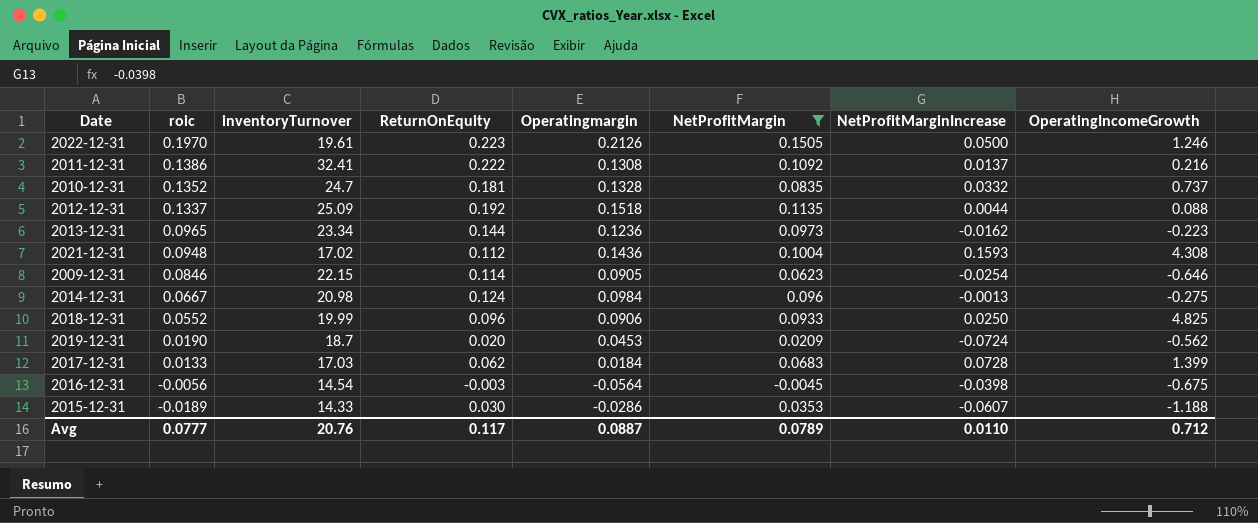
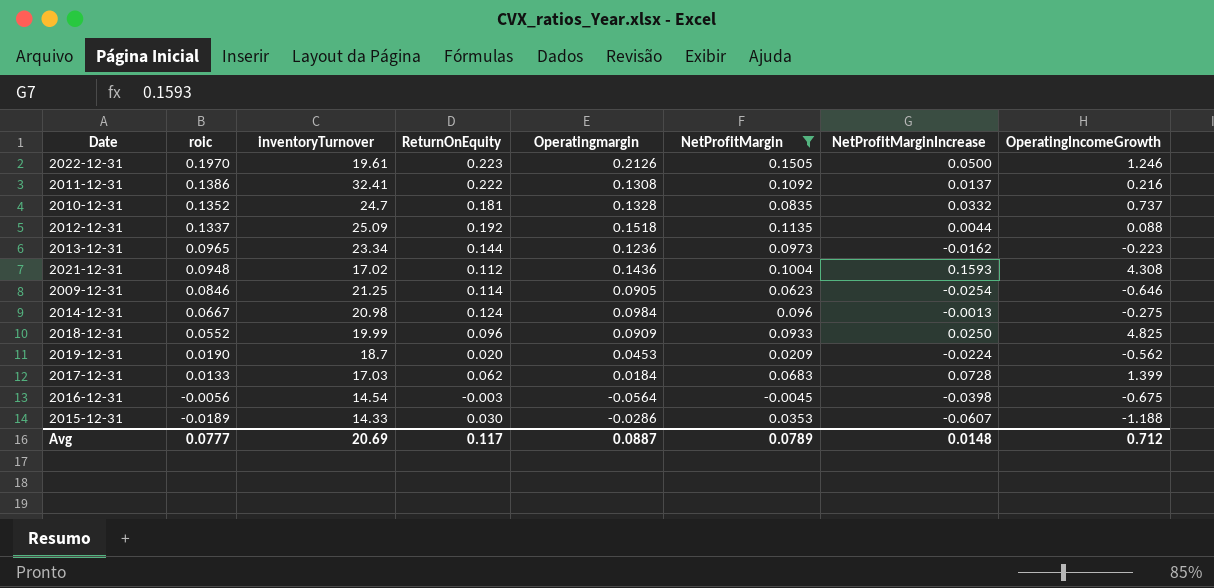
2009-12-31 | inventoryTurnover: 22.15 -> 21.25
2018-12-31 | Operatingmargin: 0.0906 -> 0.0909
2019-12-31 | NetProfitMarginIncrease: -0.0724 -> -0.0224
Avg | inventoryTurnover: 20.76 -> 20.69
Avg | NetProfitMarginIncrease: 0.0110 -> 0.0148

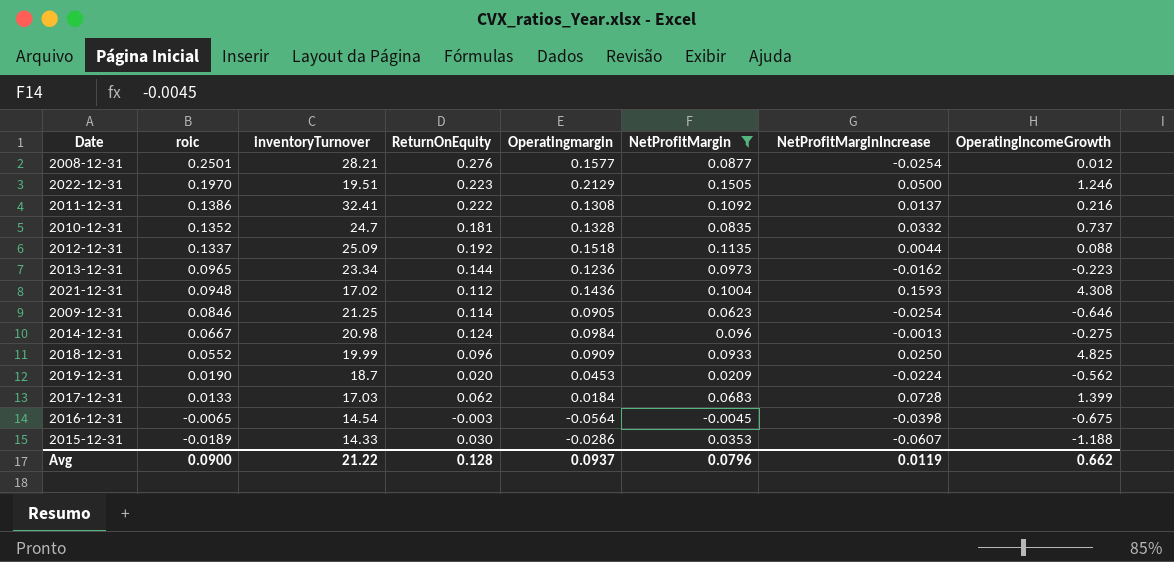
row 2008-12-31: none -> 0.2501 | 28.21 | 0.276 | 0.1577 | 0.0877 | -0.0254 | 0.012
2022-12-31 | inventoryTurnover: 19.61 -> 19.51
2022-12-31 | Operatingmargin: 0.2126 -> 0.2129
2016-12-31 | roic: -0.0056 -> -0.0065
Avg | roic: 0.0777 -> 0.0900
Avg | inventoryTurnover: 20.69 -> 21.22
Avg | ReturnOnEquity: 0.117 -> 0.128
Avg | Operatingmargin: 0.0887 -> 0.0937
Avg | NetProfitMargin: 0.0789 -> 0.0796
Avg | NetProfitMarginIncrease: 0.0148 -> 0.0119
Avg | OperatingIncomeGrowth: 0.712 -> 0.662

